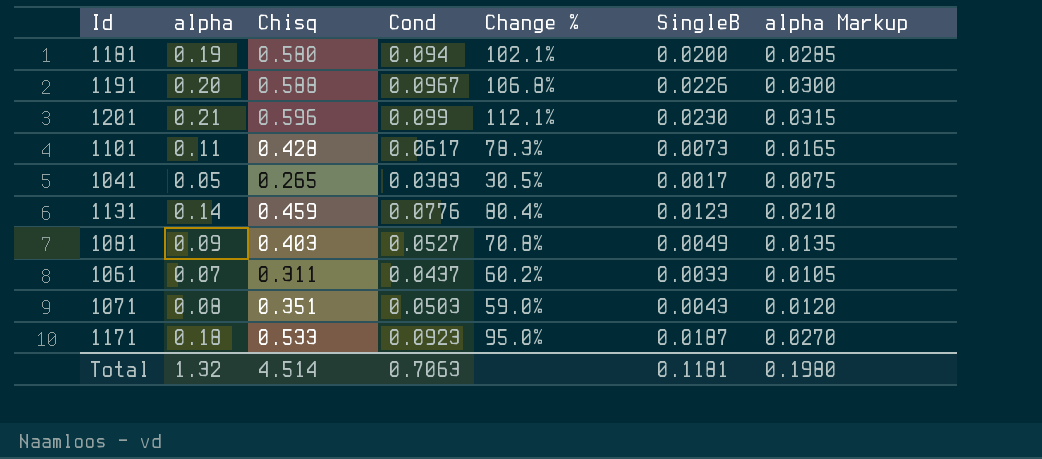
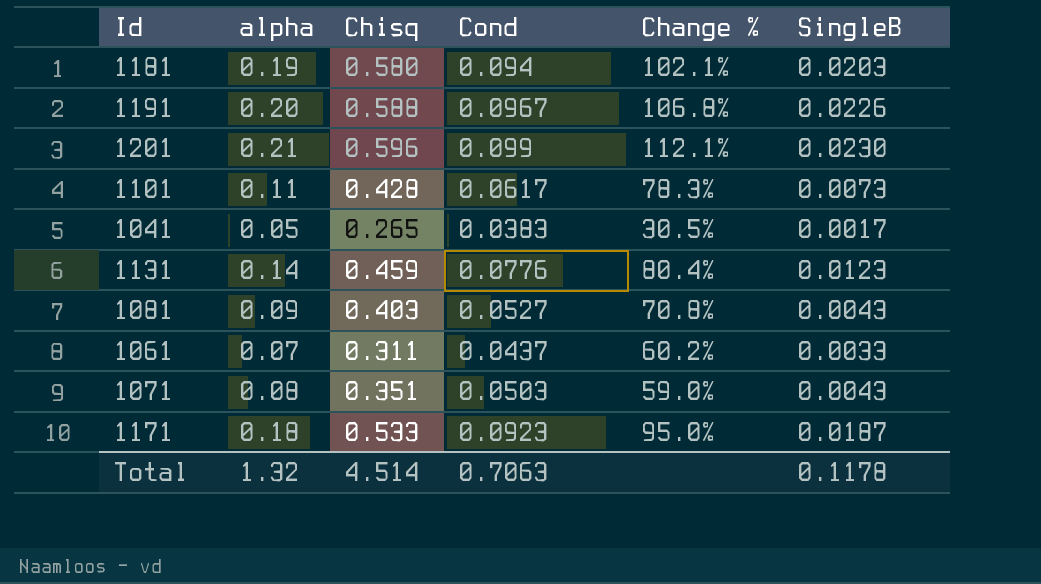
column alpha Markup | formula: [alpha] * 0.15 -> none
1181 | SingleB: 0.0200 -> 0.0203
1081 | SingleB: 0.0049 -> 0.0043
Total | SingleB: 0.1181 -> 0.1178

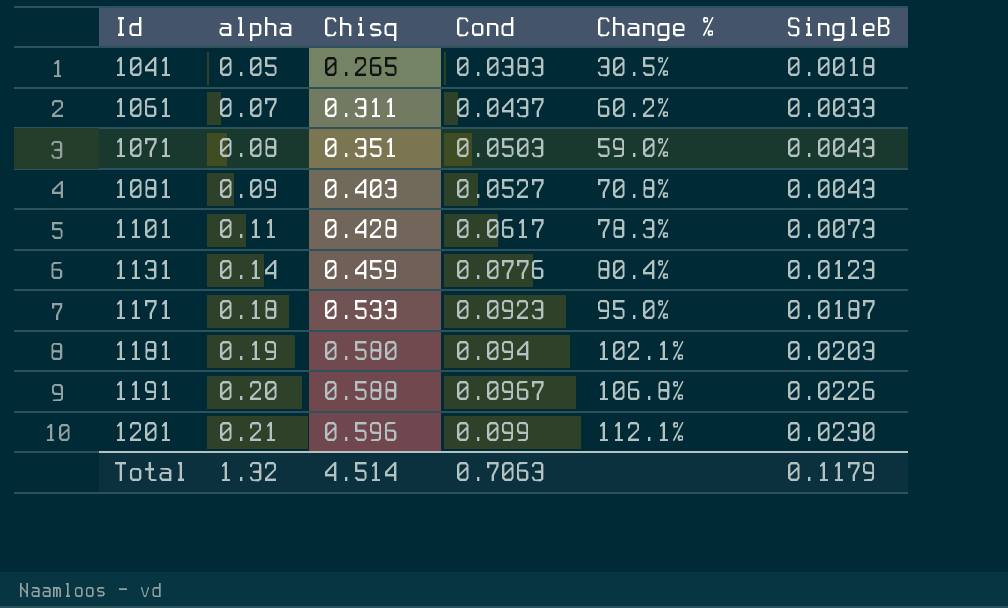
row order: none -> Id ascending
1041 | SingleB: 0.0017 -> 0.0018
Total | SingleB: 0.1178 -> 0.1179

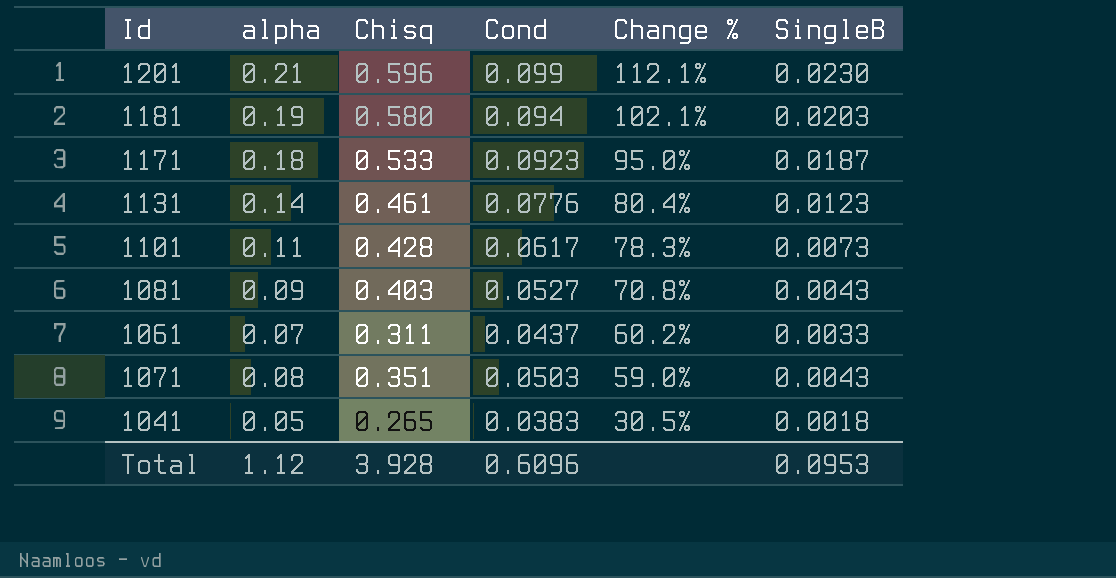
row order: Id ascending -> Change % descending
row 1191: 0.20 | 0.588 | 0.0967 | 106.8% | 0.0226 -> none
1131 | Chisq: 0.459 -> 0.461
Total | alpha: 1.32 -> 1.12
Total | Chisq: 4.514 -> 3.928
Total | Cond: 0.7063 -> 0.6096
Total | SingleB: 0.1179 -> 0.0953

